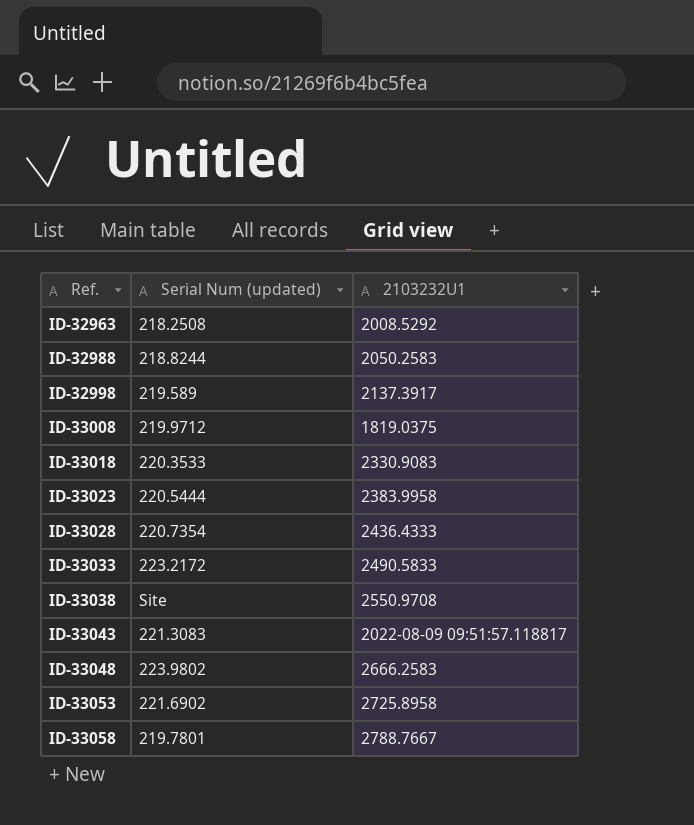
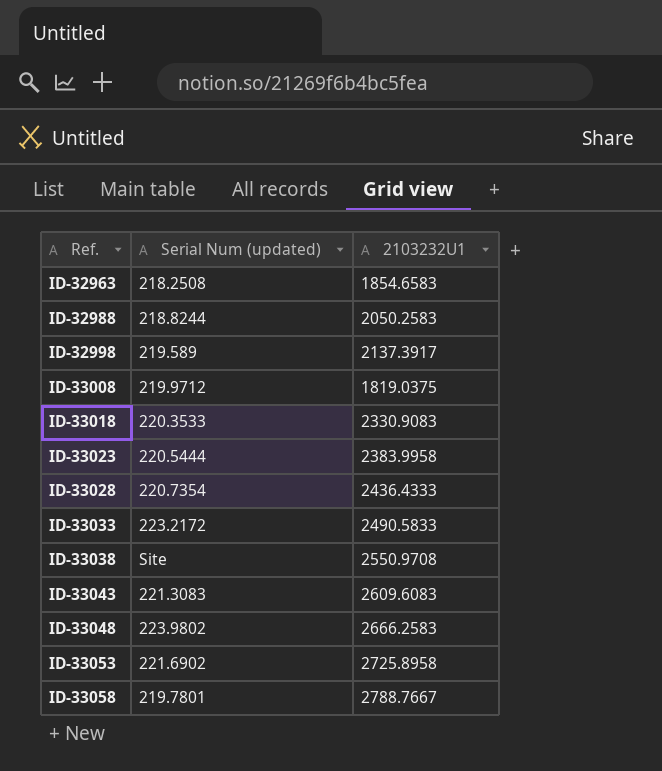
ID-32963 | 2103232U1: 2008.5292 -> 1854.6583
ID-33043 | 2103232U1: 2022-08-09 09:51:57.118817 -> 2609.6083

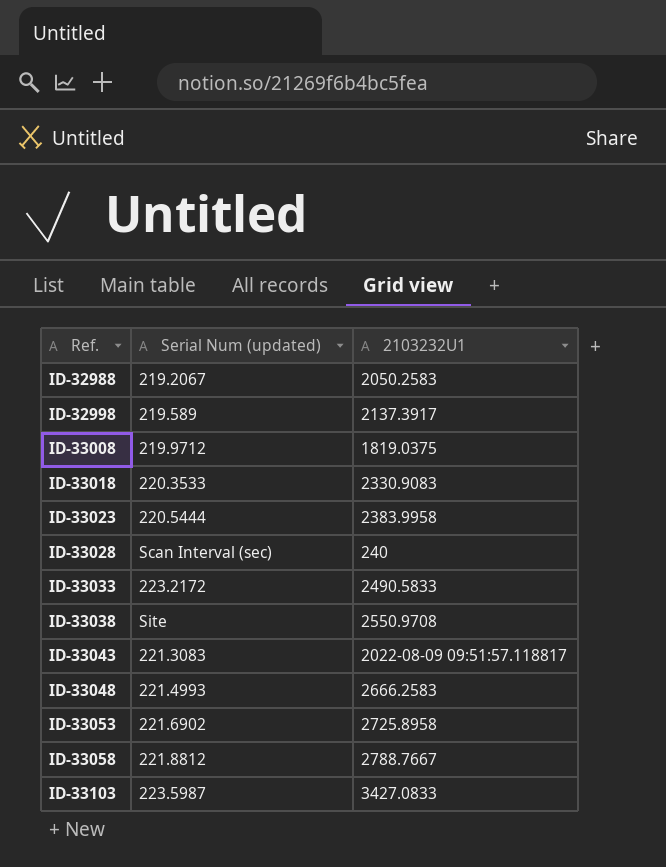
row ID-32963: 218.2508 | 1854.6583 -> none
ID-32988 | Serial Num (updated): 218.8244 -> 219.2067
ID-33028 | Serial Num (updated): 220.7354 -> Scan Interval (sec)
ID-33028 | 2103232U1: 2436.4333 -> 240
ID-33043 | 2103232U1: 2609.6083 -> 2022-08-09 09:51:57.118817
ID-33048 | Serial Num (updated): 223.9802 -> 221.4993
ID-33058 | Serial Num (updated): 219.7801 -> 221.8812
row ID-33103: none -> 223.5987 | 3427.0833

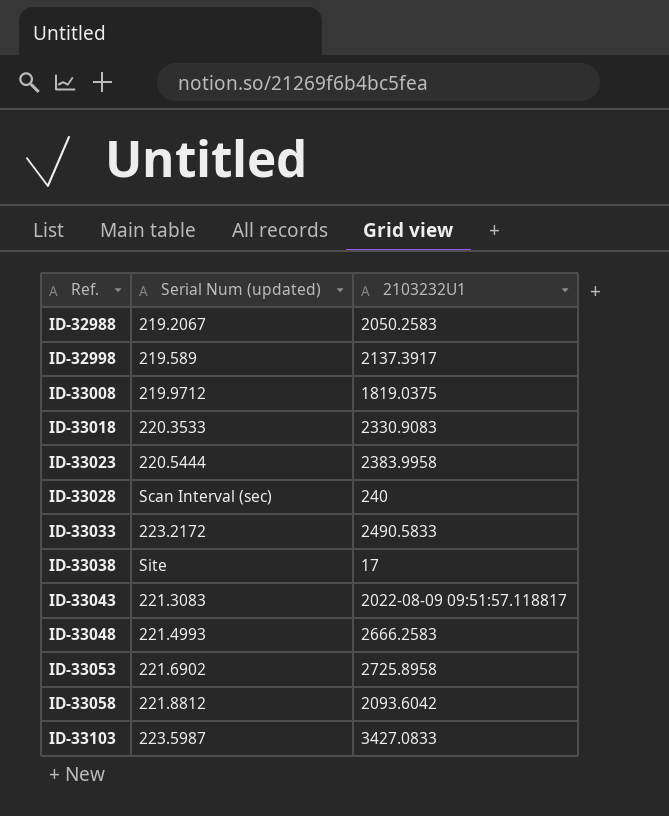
ID-33038 | 2103232U1: 2550.9708 -> 17
ID-33058 | 2103232U1: 2788.7667 -> 2093.6042

